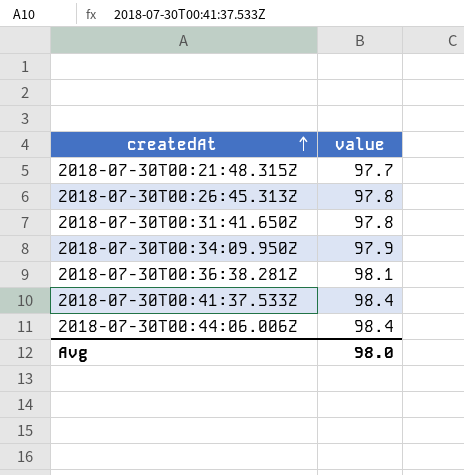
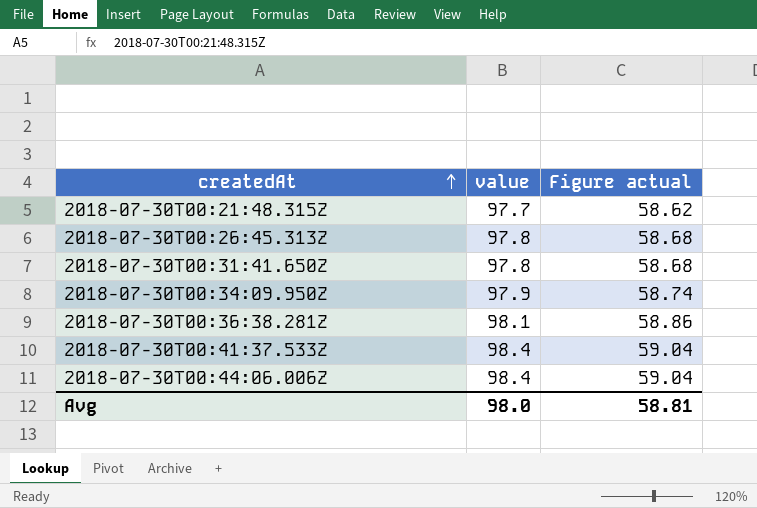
column Figure actual | formula: none -> [value] * 0.6

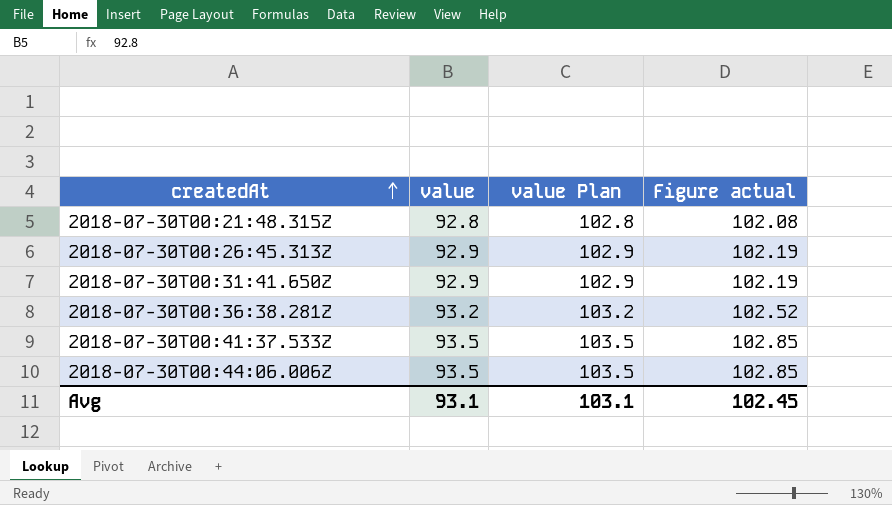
column value Plan | formula: none -> [value] + 10
column Figure actual | formula: [value] * 0.6 -> [value] * 1.1
row 2018-07-30T00:34:09.950Z: 97.9 | 58.74 -> none
2018-07-30T00:21:48.315Z | value: 97.7 -> 92.8
2018-07-30T00:26:45.313Z | value: 97.8 -> 92.9
2018-07-30T00:31:41.650Z | value: 97.8 -> 92.9
2018-07-30T00:36:38.281Z | value: 98.1 -> 93.2
2018-07-30T00:41:37.533Z | value: 98.4 -> 93.5
2018-07-30T00:44:06.006Z | value: 98.4 -> 93.5
Avg | value: 98.0 -> 93.1
Avg | Figure actual: 58.81 -> 102.45

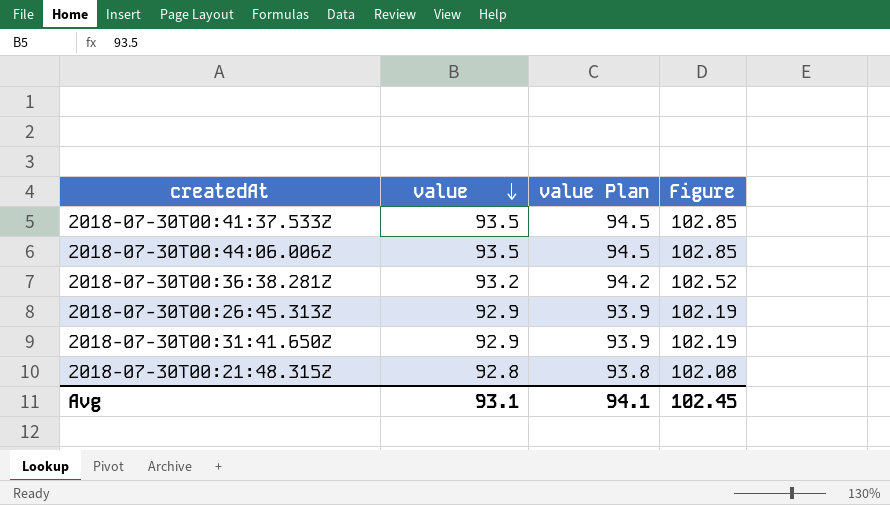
row order: createdAt ascending -> value descending
column value Plan | formula: [value] + 10 -> [value] + 1
column name: Figure actual -> Figure
Avg | value Plan: 103.1 -> 94.1

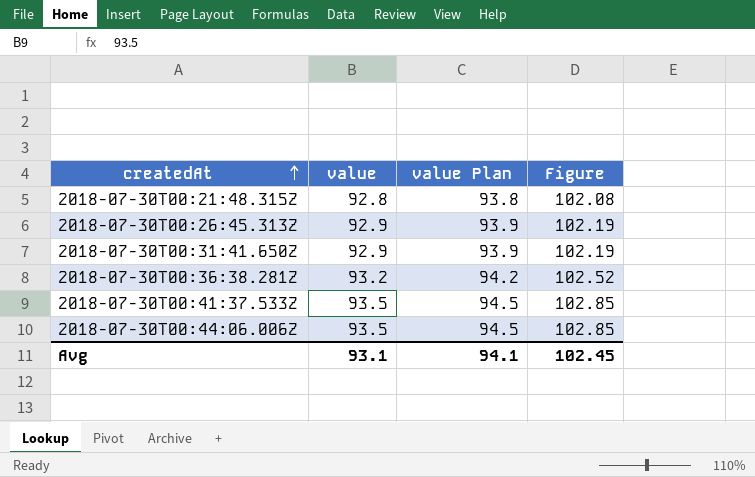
row order: value descending -> createdAt ascending

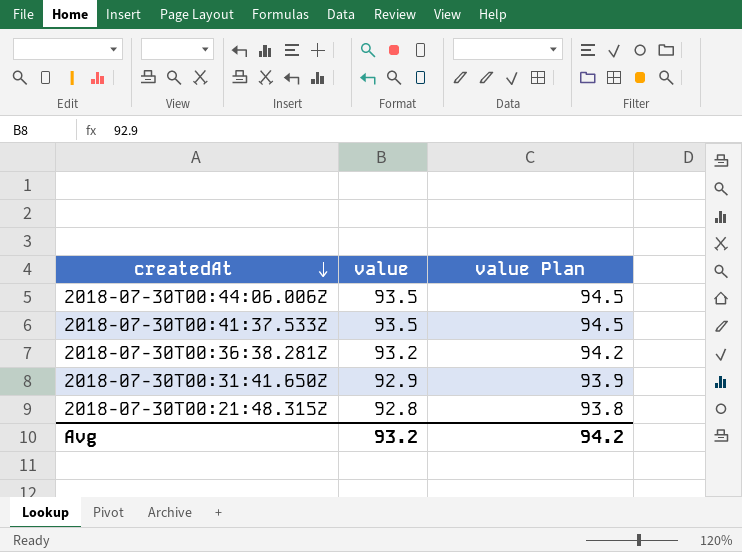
row order: createdAt ascending -> createdAt descending
column Figure | formula: [value] * 1.1 -> none
row 2018-07-30T00:26:45.313Z: 92.9 | 93.9 | 102.19 -> none
Avg | value: 93.1 -> 93.2
Avg | value Plan: 94.1 -> 94.2

